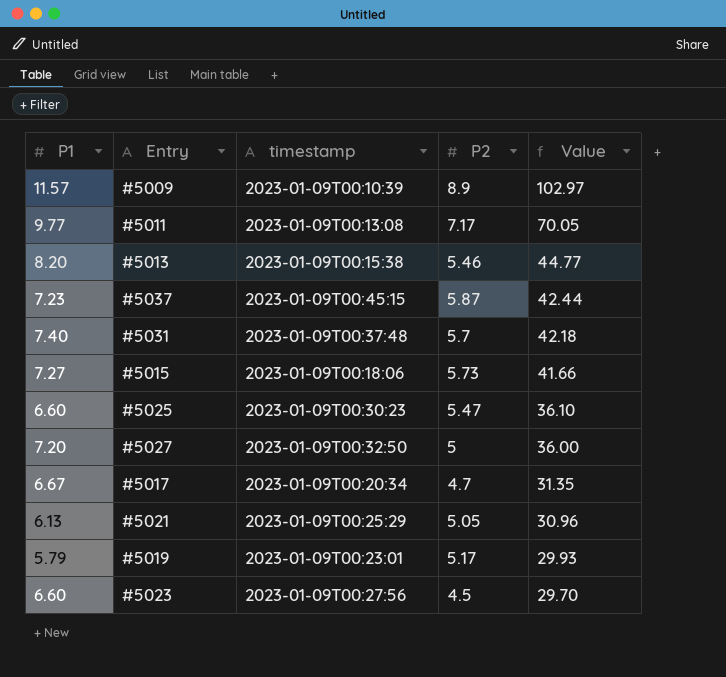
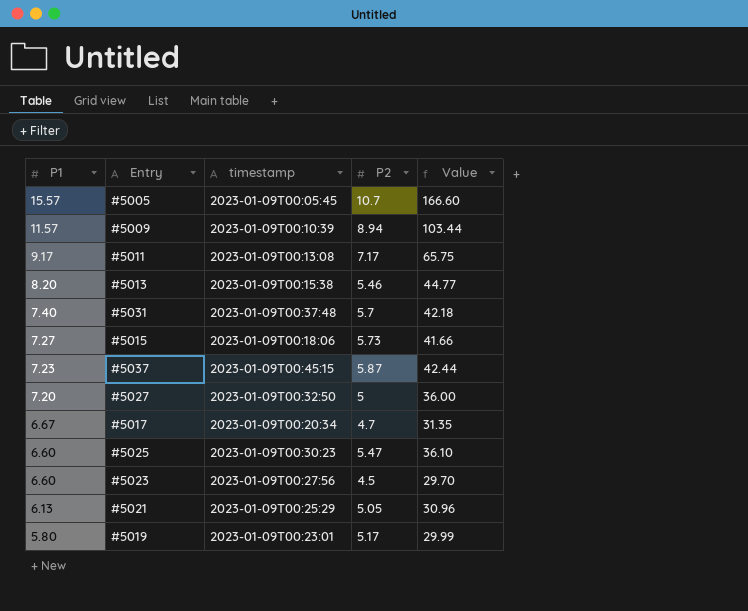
row order: Value descending -> P1 descending
row #5005: none -> 15.57 | 2023-01-09T00:05:45 | 10.7 | 166.60
#5009 | P2: 8.9 -> 8.94
#5009 | Value: 102.97 -> 103.44
#5011 | P1: 9.77 -> 9.17
#5011 | Value: 70.05 -> 65.75
#5019 | P1: 5.79 -> 5.80
#5019 | Value: 29.93 -> 29.99

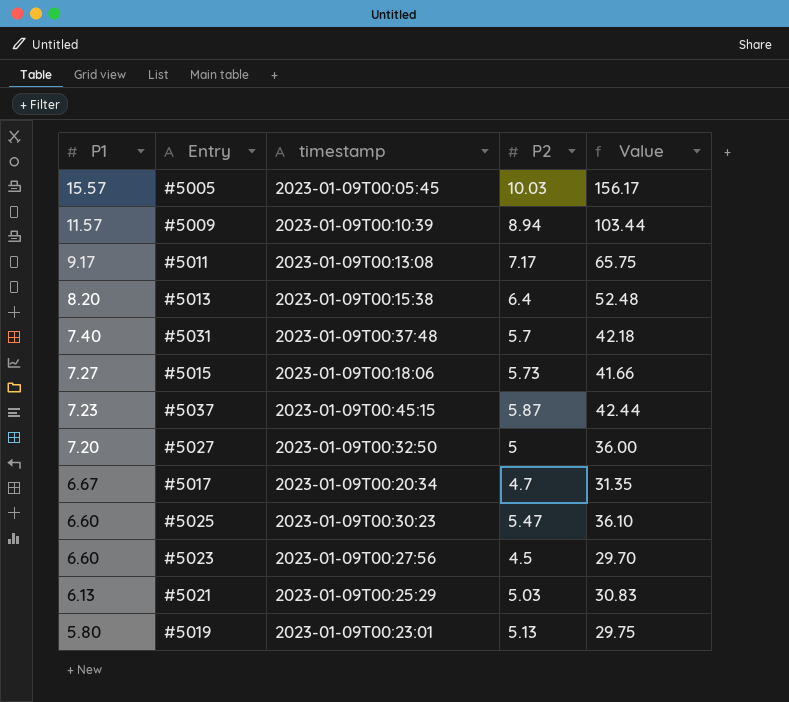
#5005 | P2: 10.7 -> 10.03
#5005 | Value: 166.60 -> 156.17
#5013 | P2: 5.46 -> 6.4
#5013 | Value: 44.77 -> 52.48
#5021 | P2: 5.05 -> 5.03
#5021 | Value: 30.96 -> 30.83
#5019 | P2: 5.17 -> 5.13
#5019 | Value: 29.99 -> 29.75

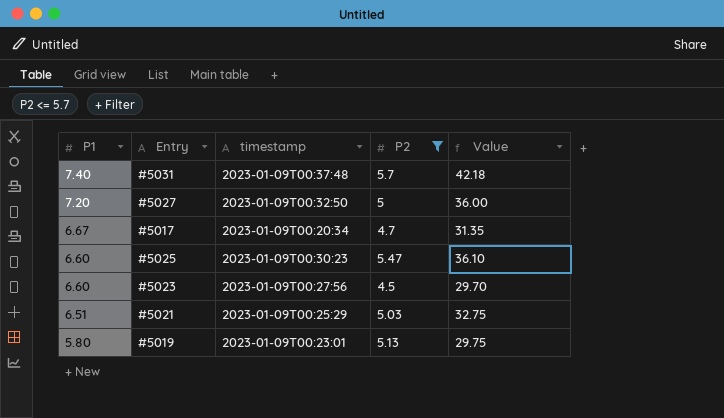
filter: none -> P2 <= 5.7
#5021 | P1: 6.13 -> 6.51
#5021 | Value: 30.83 -> 32.75

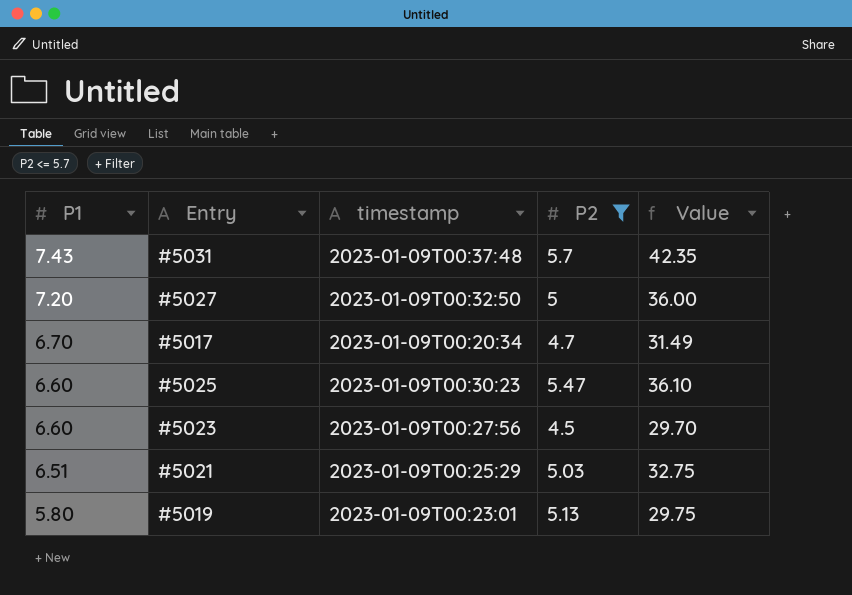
#5031 | P1: 7.40 -> 7.43
#5031 | Value: 42.18 -> 42.35
#5017 | P1: 6.67 -> 6.70
#5017 | Value: 31.35 -> 31.49

